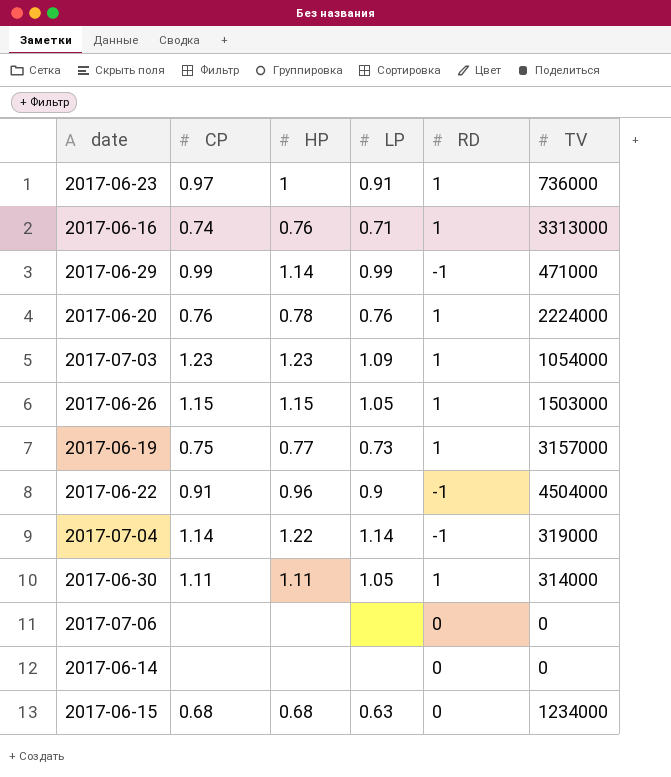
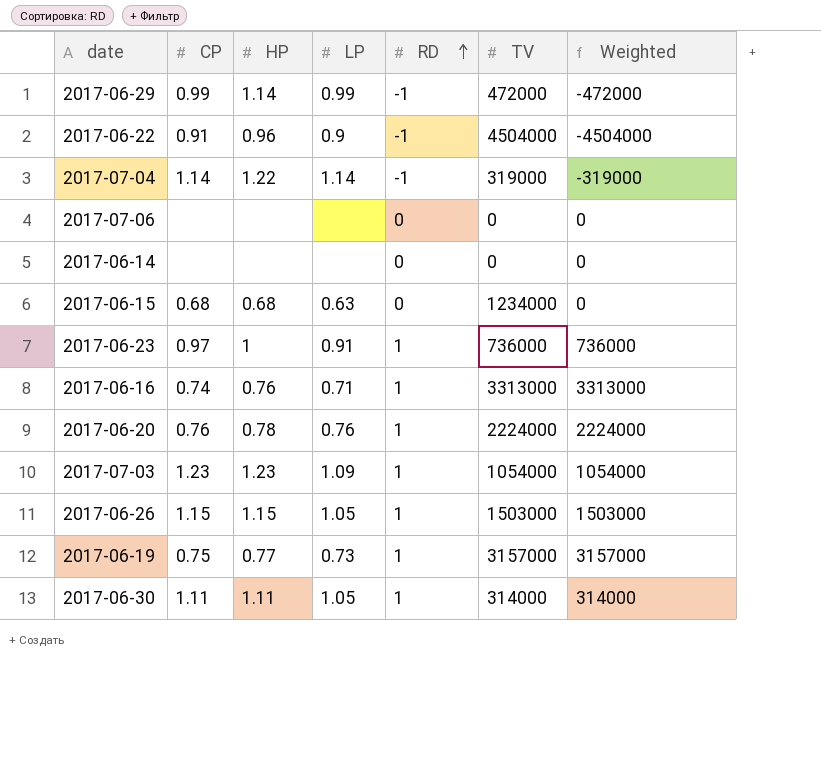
row order: none -> RD ascending
column Weighted | formula: none -> [RD] * [TV]
2017-06-29 | TV: 471000 -> 472000

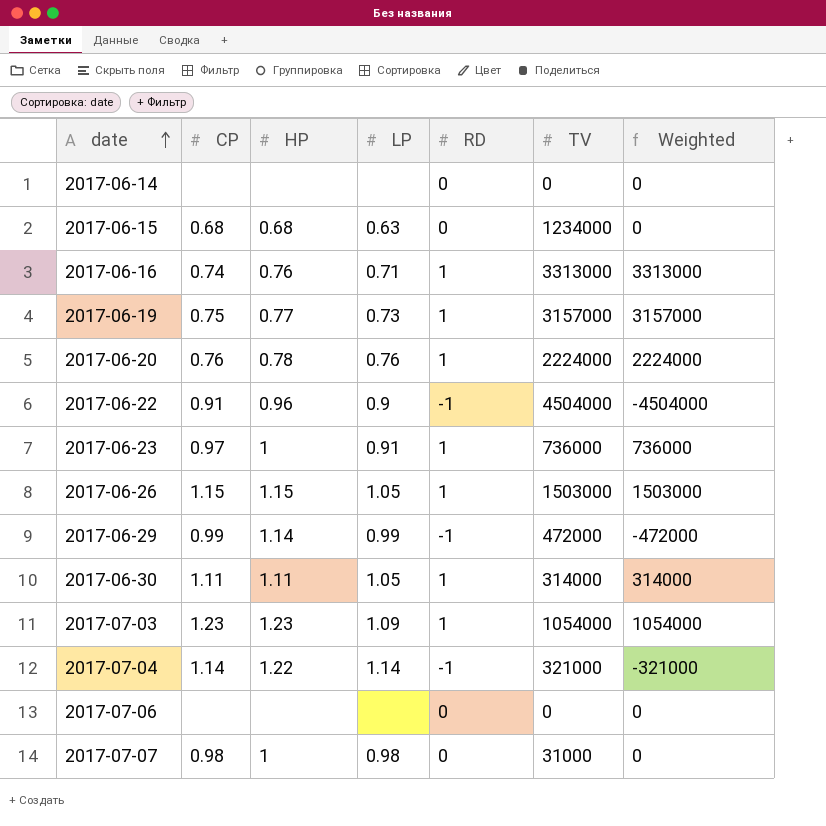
row order: RD ascending -> date ascending
2017-07-04 | TV: 319000 -> 321000
2017-07-04 | Weighted: -319000 -> -321000
row 2017-07-07: none -> 0.98 | 1 | 0.98 | 0 | 31000 | 0

